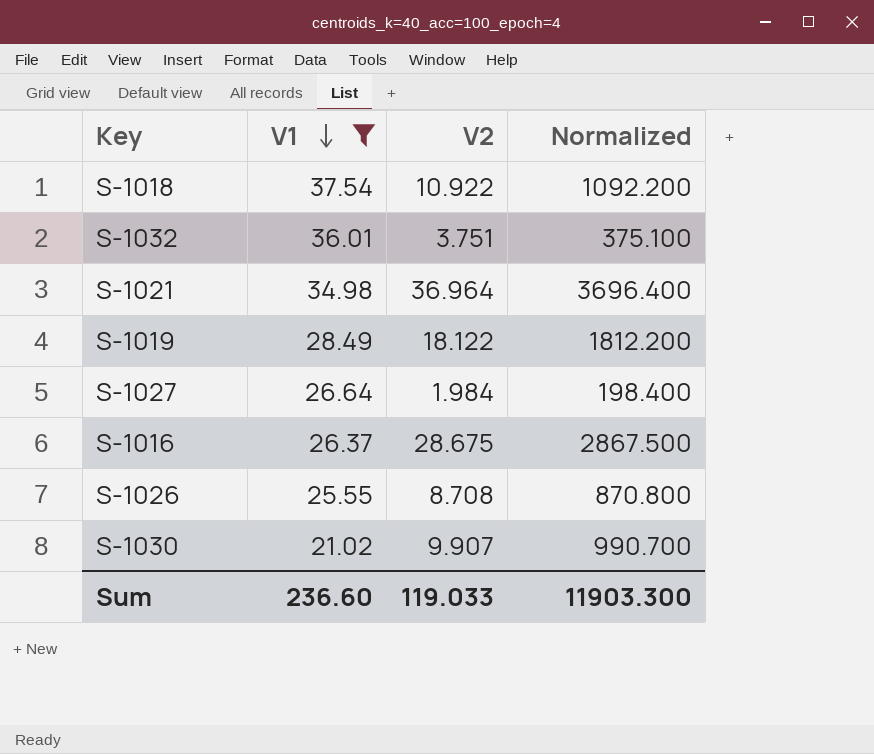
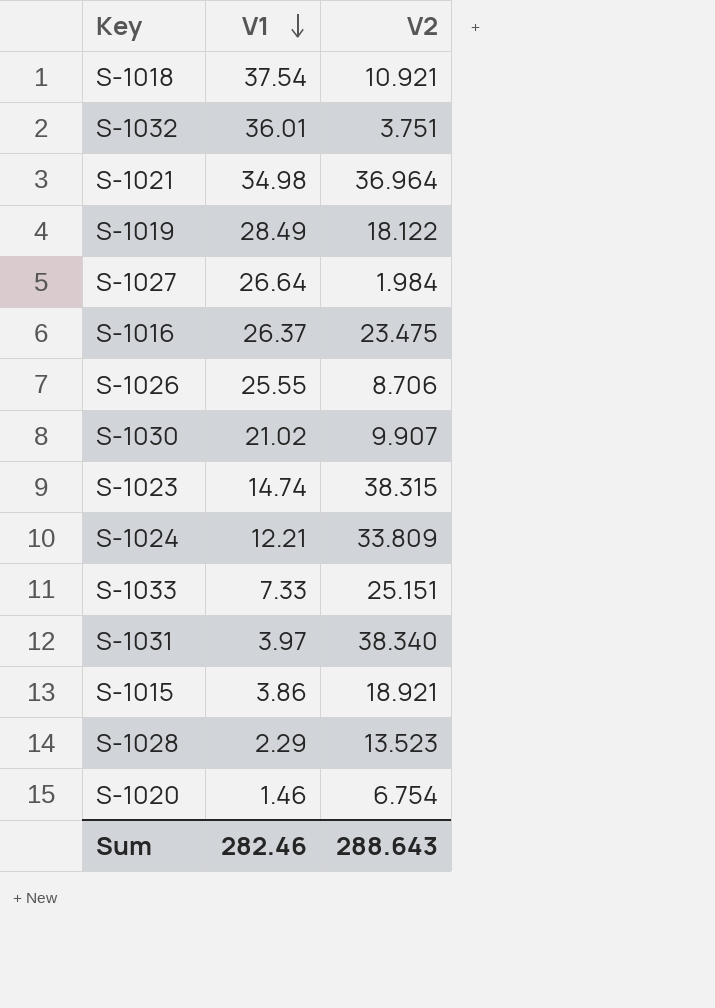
filter: V1 >= 21.02 -> none
column Normalized | formula: [V2] * 100 -> none
S-1018 | V2: 10.922 -> 10.921
S-1016 | V2: 28.675 -> 23.475
S-1026 | V2: 8.708 -> 8.706
Sum | V1: 236.60 -> 282.46
Sum | V2: 119.033 -> 288.643

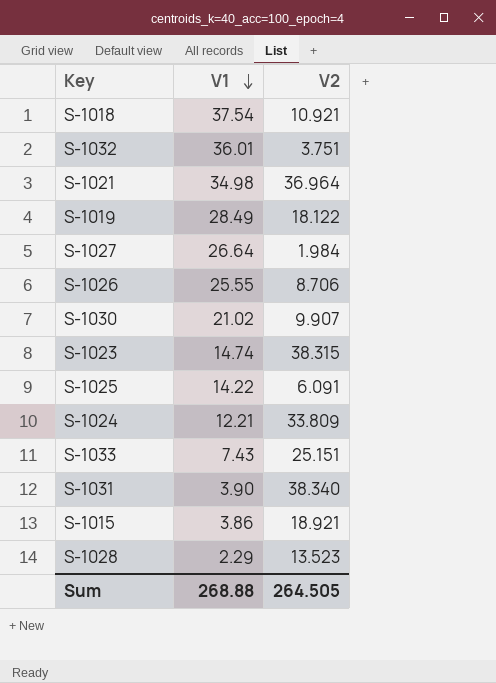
row S-1016: 26.37 | 23.475 -> none
row S-1020: 1.46 | 6.754 -> none
row S-1025: none -> 14.22 | 6.091
S-1033 | V1: 7.33 -> 7.43
S-1031 | V1: 3.97 -> 3.90
Sum | V1: 282.46 -> 268.88
Sum | V2: 288.643 -> 264.505

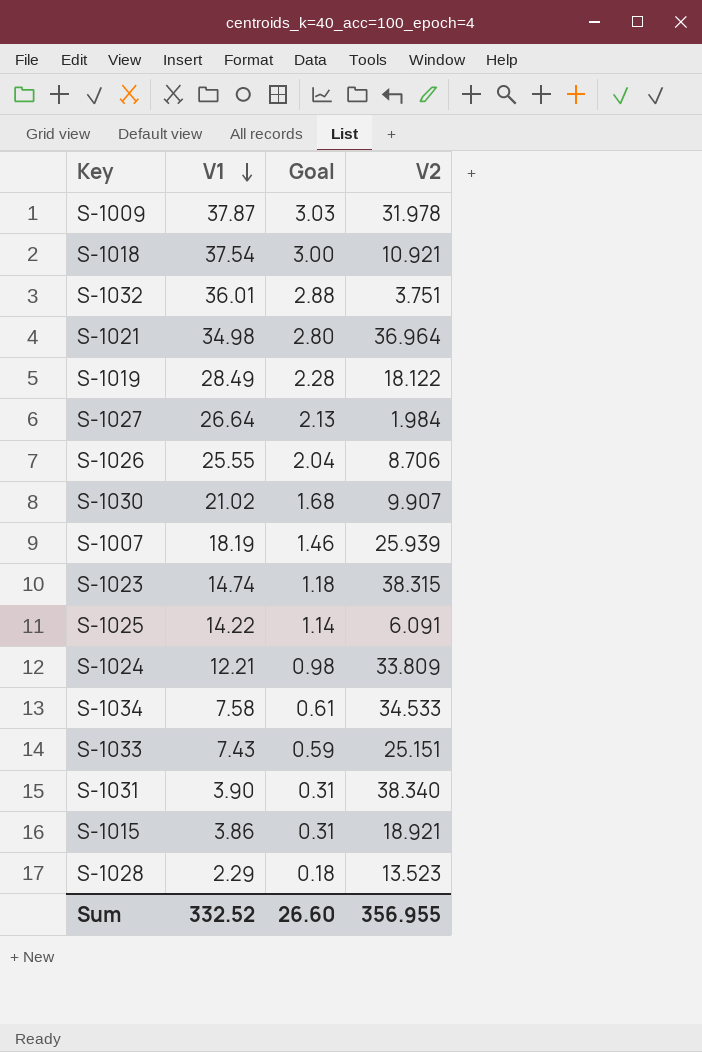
column Goal | formula: none -> [V1] * 0.08
row S-1009: none -> 37.87 | 3.03 | 31.978
row S-1007: none -> 18.19 | 1.46 | 25.939
row S-1034: none -> 7.58 | 0.61 | 34.533
Sum | V1: 268.88 -> 332.52
Sum | V2: 264.505 -> 356.955

